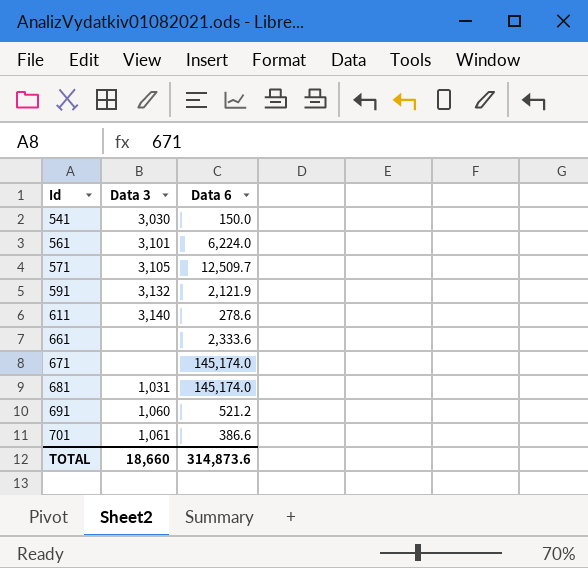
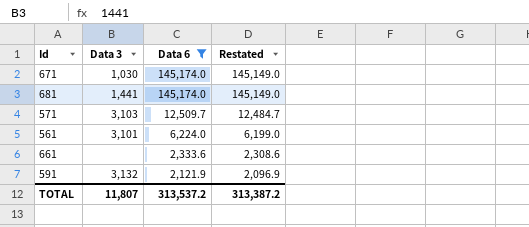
filter: none -> Data 6 >= 2,121.9
row order: Id ascending -> Data 6 descending
column Restated | formula: none -> [Data 6] - 25
671 | Data 3: none -> 1,030
681 | Data 3: 1,031 -> 1,441
571 | Data 3: 3,105 -> 3,103
TOTAL | Data 3: 18,660 -> 11,807
TOTAL | Data 6: 314,873.6 -> 313,537.2

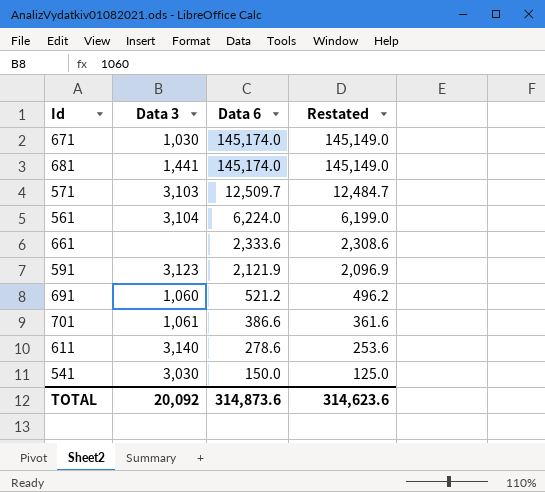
filter: Data 6 >= 2,121.9 -> none
561 | Data 3: 3,101 -> 3,104
591 | Data 3: 3,132 -> 3,123
TOTAL | Data 3: 11,807 -> 20,092
TOTAL | Data 6: 313,537.2 -> 314,873.6
TOTAL | Restated: 313,387.2 -> 314,623.6

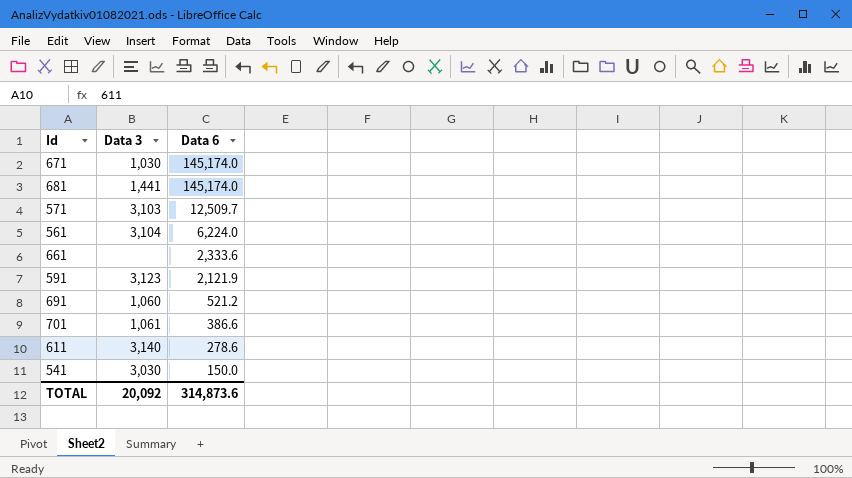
column Restated | formula: [Data 6] - 25 -> none

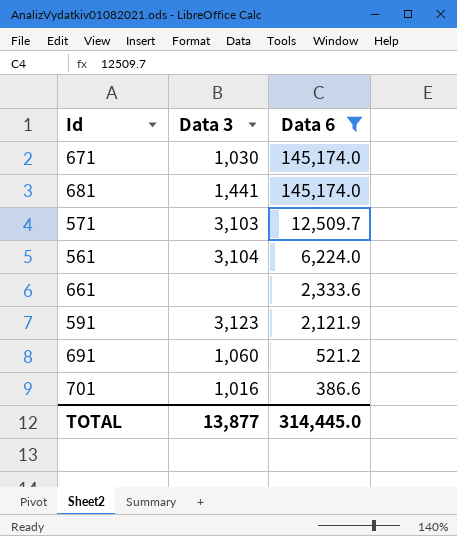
filter: none -> Data 6 >= 386.6
701 | Data 3: 1,061 -> 1,016
TOTAL | Data 3: 20,092 -> 13,877
TOTAL | Data 6: 314,873.6 -> 314,445.0

